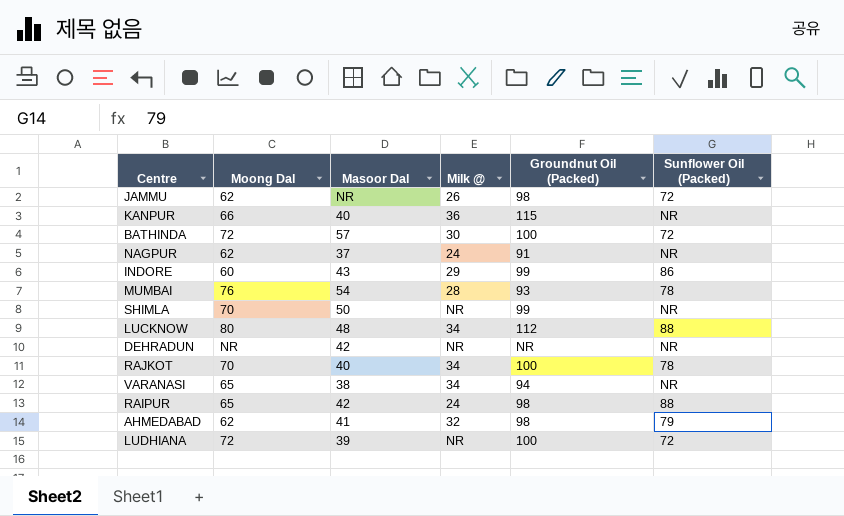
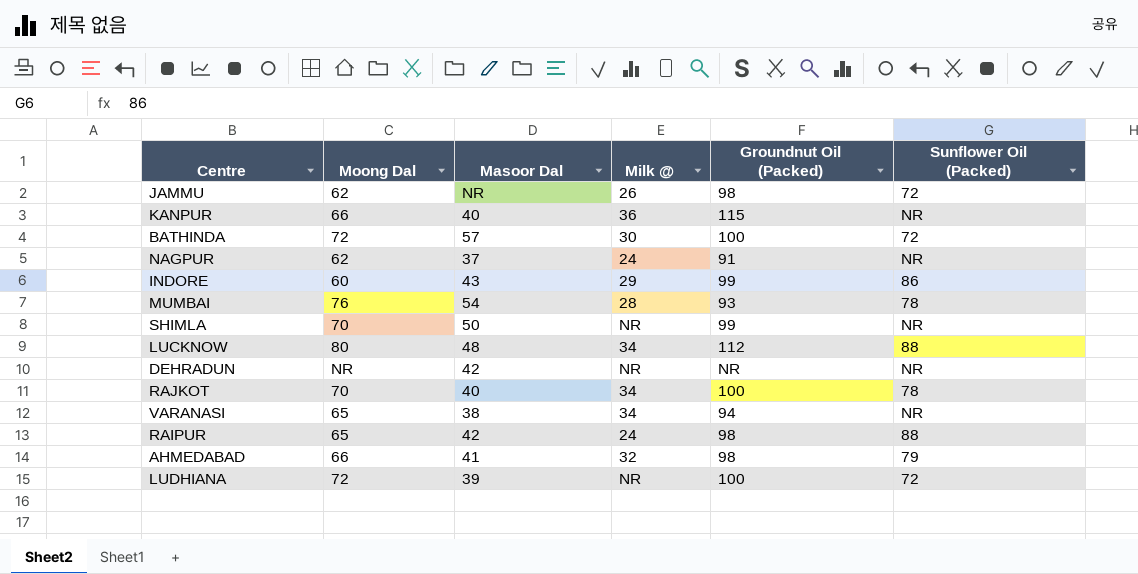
AHMEDABAD | Moong Dal: 62 -> 66

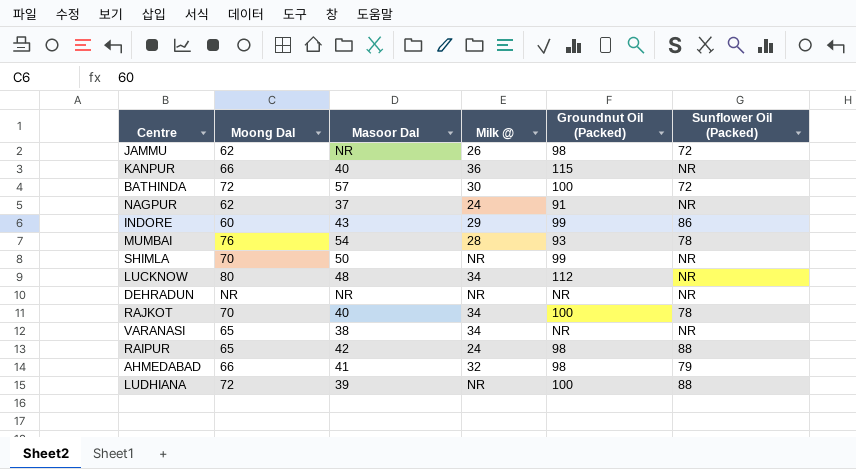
LUCKNOW | Sunflower Oil (Packed): 88 -> NR
DEHRADUN | Masoor Dal: 42 -> NR
VARANASI | Groundnut Oil (Packed): 94 -> NR
LUDHIANA | Sunflower Oil (Packed): 72 -> 88

